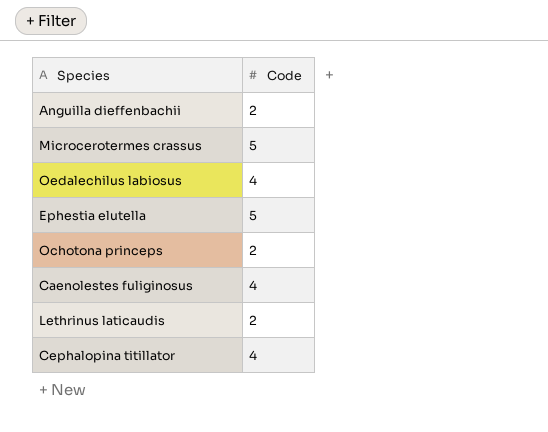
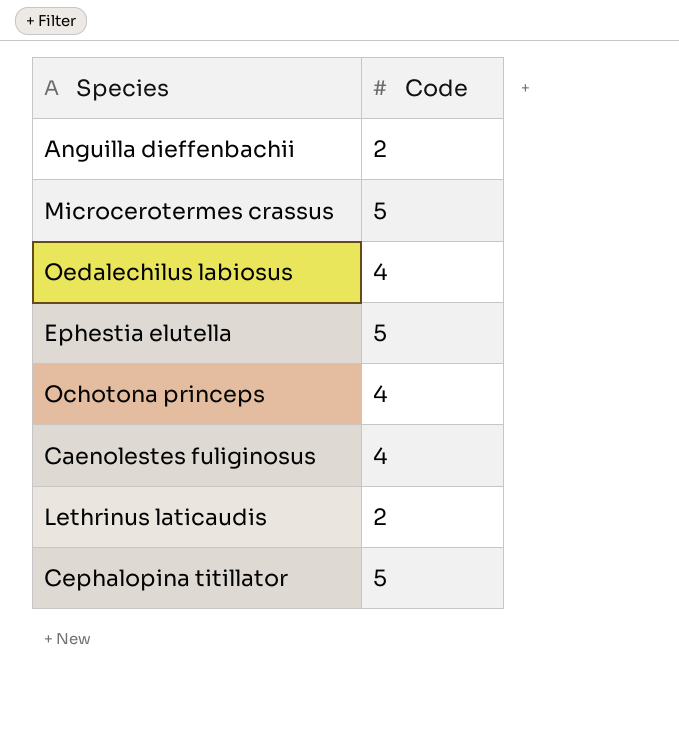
Ochotona princeps | Code: 2 -> 4
Cephalopina titillator | Code: 4 -> 5

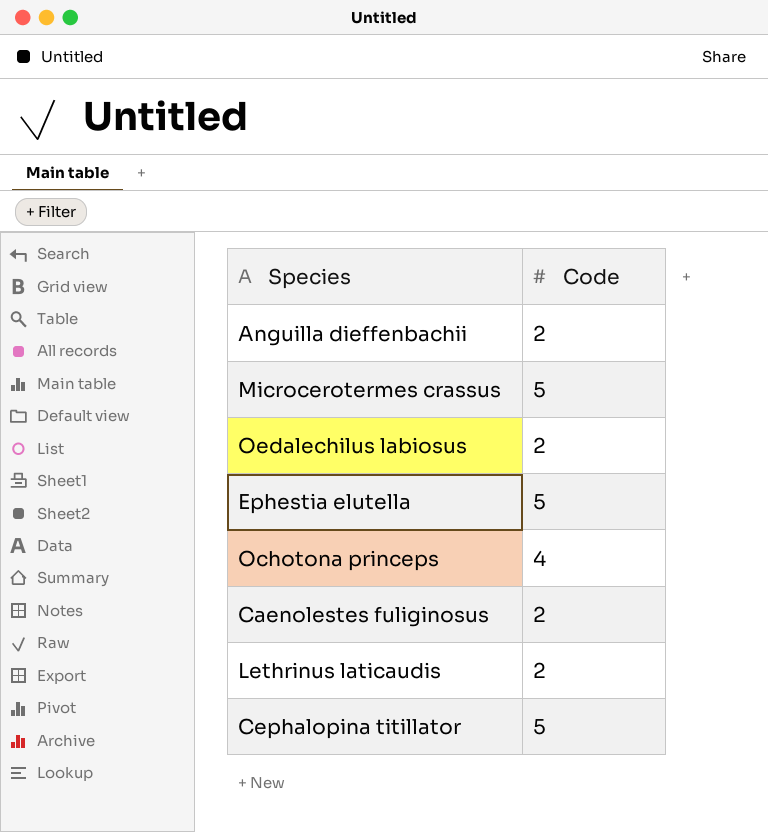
Oedalechilus labiosus | Code: 4 -> 2
Caenolestes fuliginosus | Code: 4 -> 2

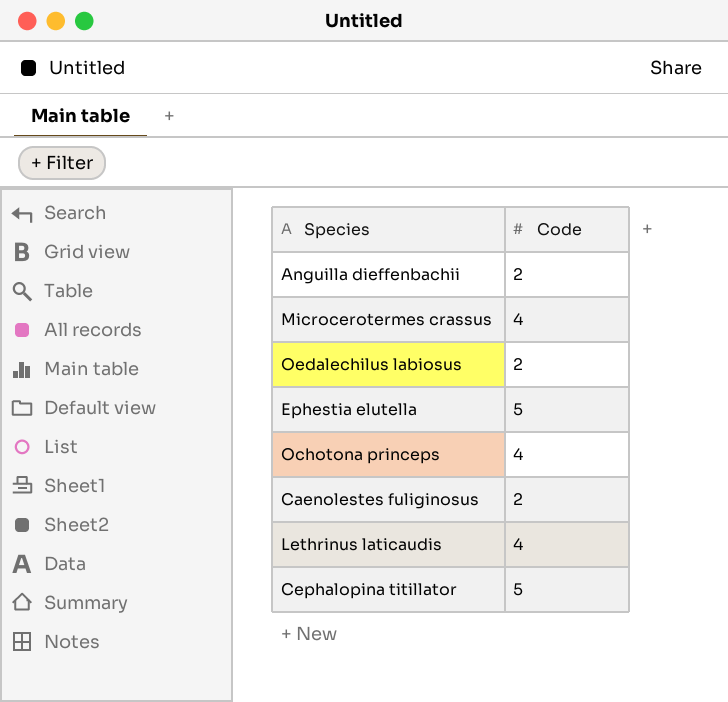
Microcerotermes crassus | Code: 5 -> 4
Lethrinus laticaudis | Code: 2 -> 4

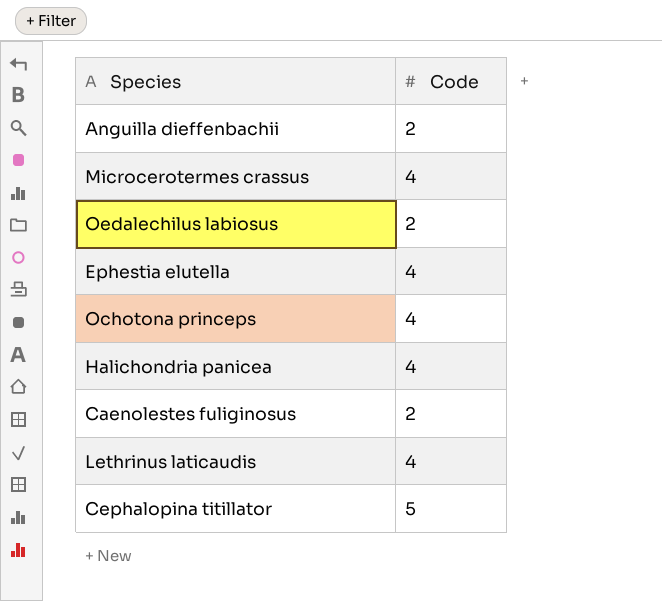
Ephestia elutella | Code: 5 -> 4
row Halichondria panicea: none -> 4

